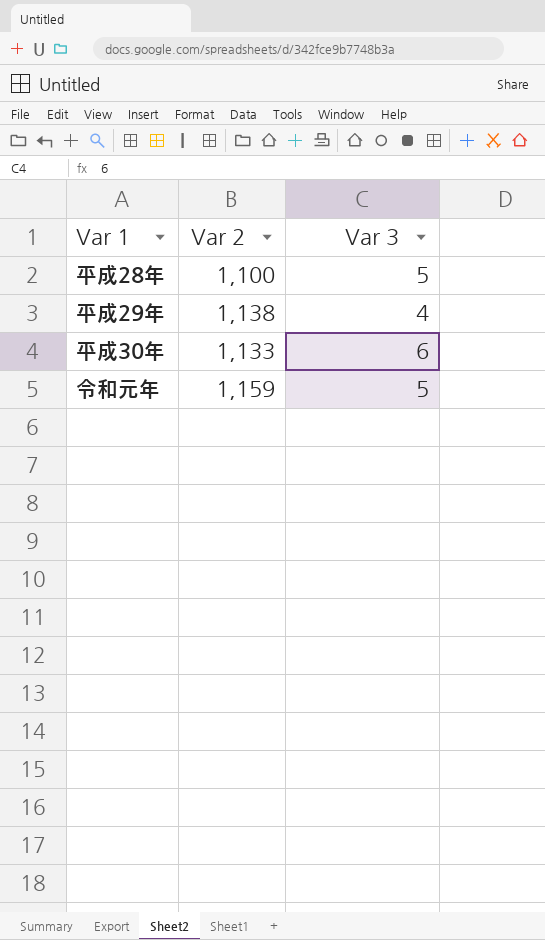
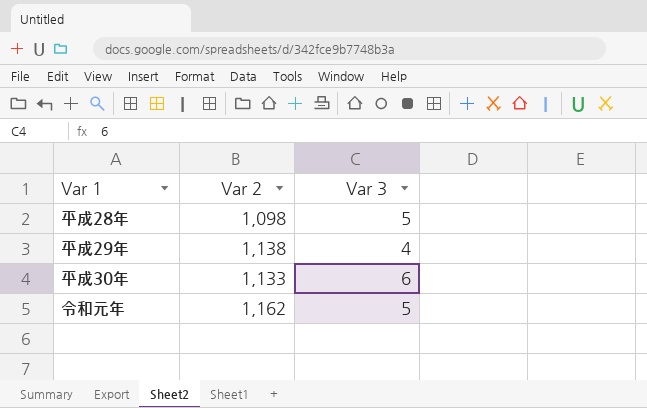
平成28年 | Var 2: 1,100 -> 1,098
令和元年 | Var 2: 1,159 -> 1,162

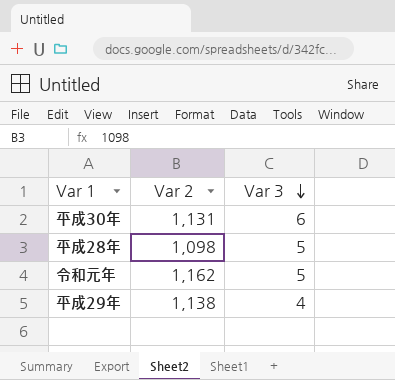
row order: none -> Var 3 descending
平成30年 | Var 2: 1,133 -> 1,131

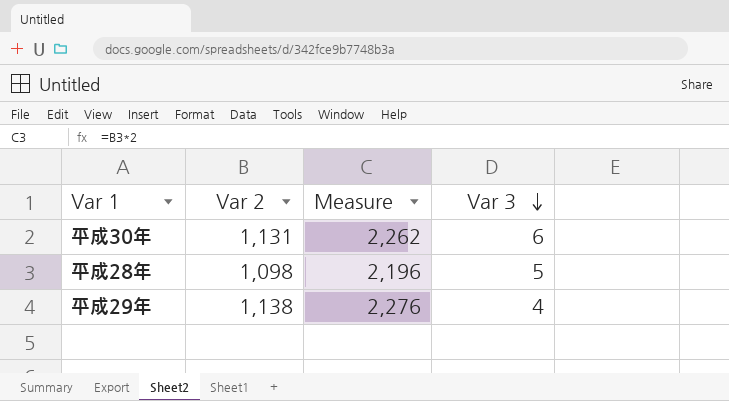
column Measure | formula: none -> [Var 2] * 2
row 令和元年: 1,162 | 5 -> none

